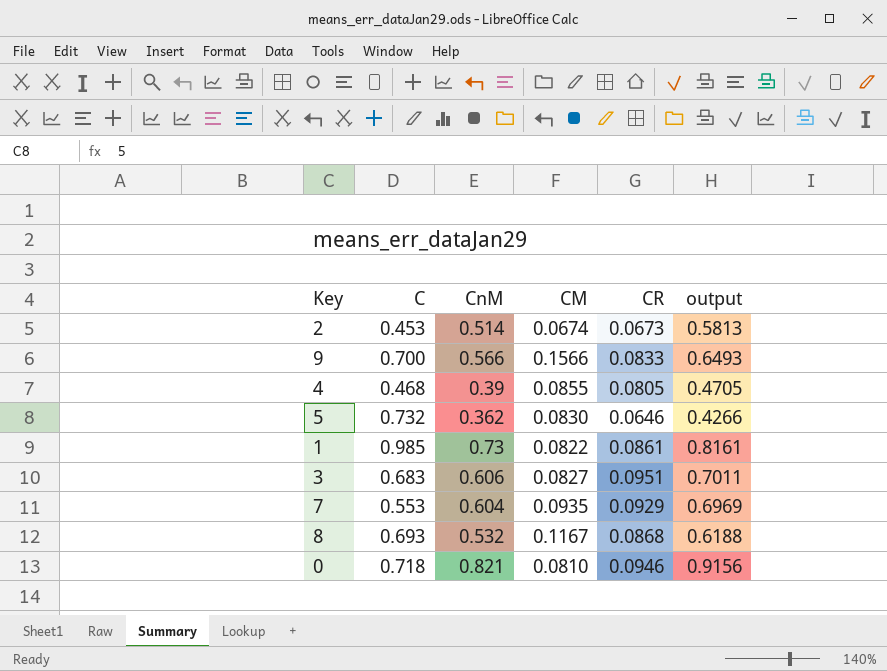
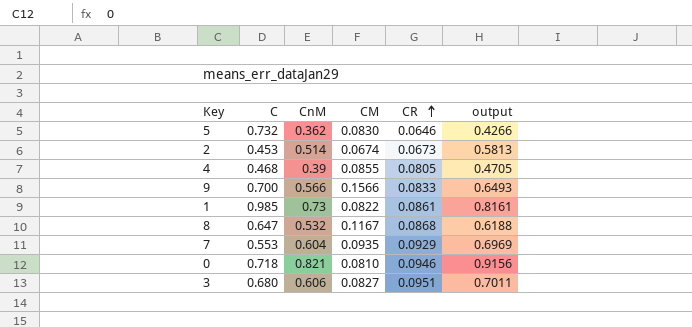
row order: none -> CR ascending
8 | C: 0.693 -> 0.647
3 | C: 0.683 -> 0.680

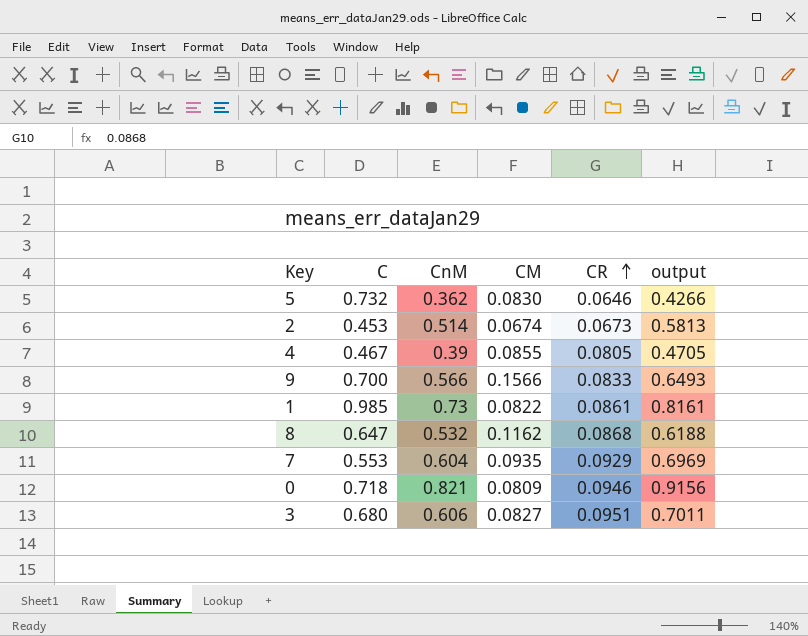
4 | C: 0.468 -> 0.467
8 | CM: 0.1167 -> 0.1162
0 | CM: 0.0810 -> 0.0809

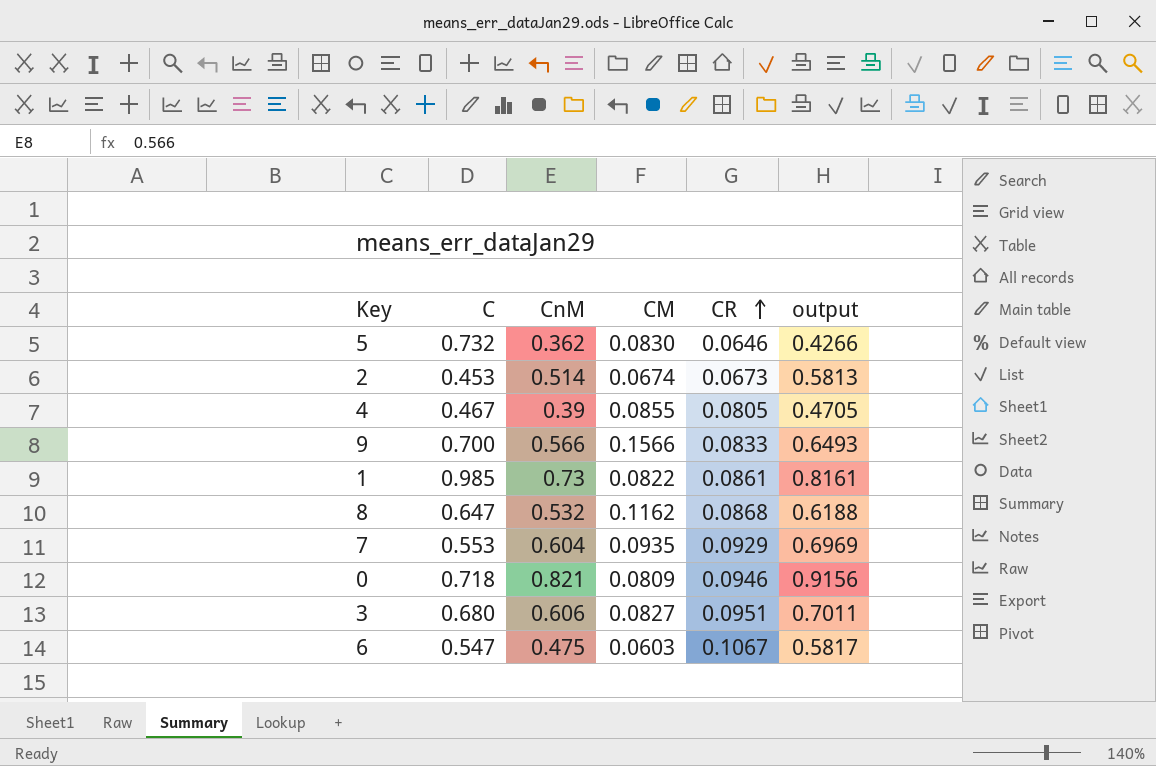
row 6: none -> 0.547 | 0.475 | 0.0603 | 0.1067 | 0.5817

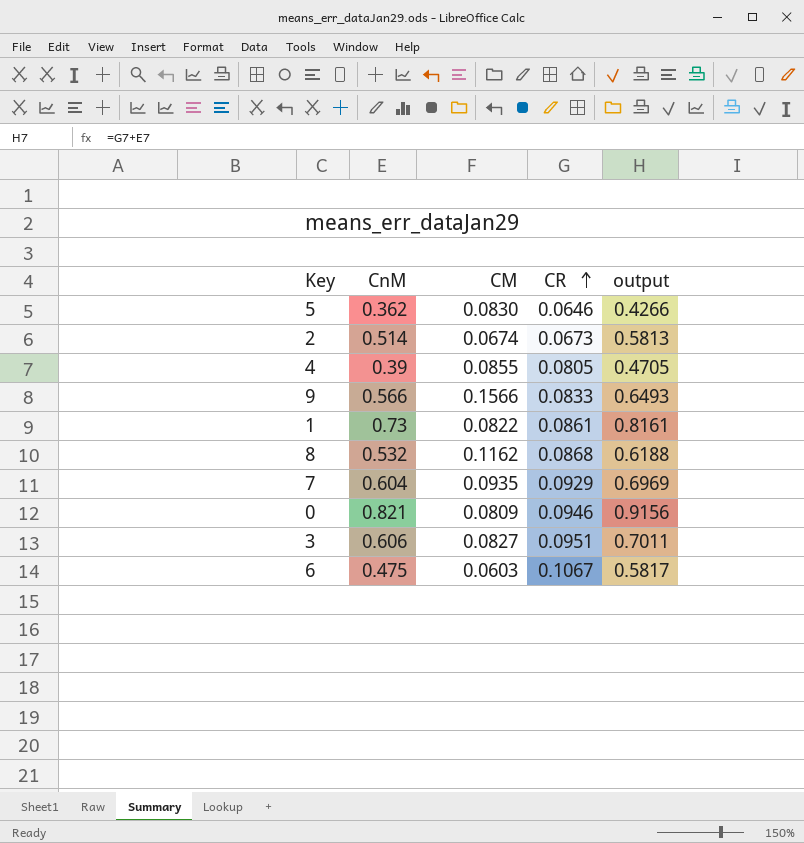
column C | position: 2 -> none

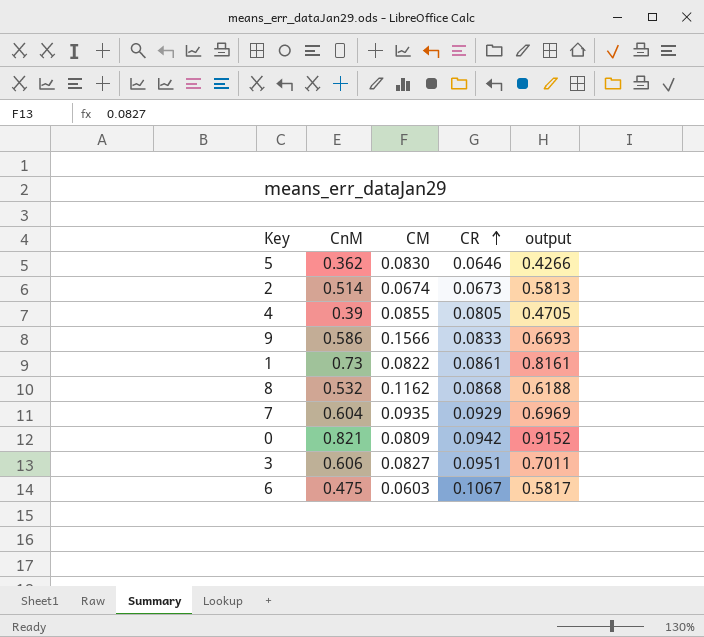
9 | CnM: 0.566 -> 0.586
9 | output: 0.6493 -> 0.6693
0 | CR: 0.0946 -> 0.0942
0 | output: 0.9156 -> 0.9152

